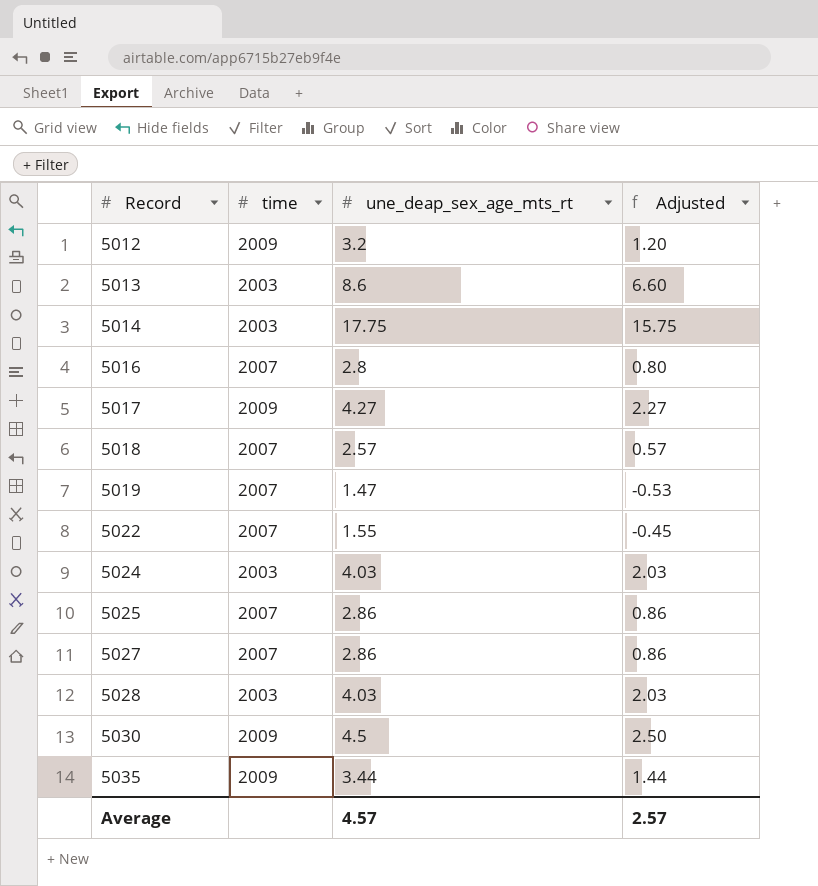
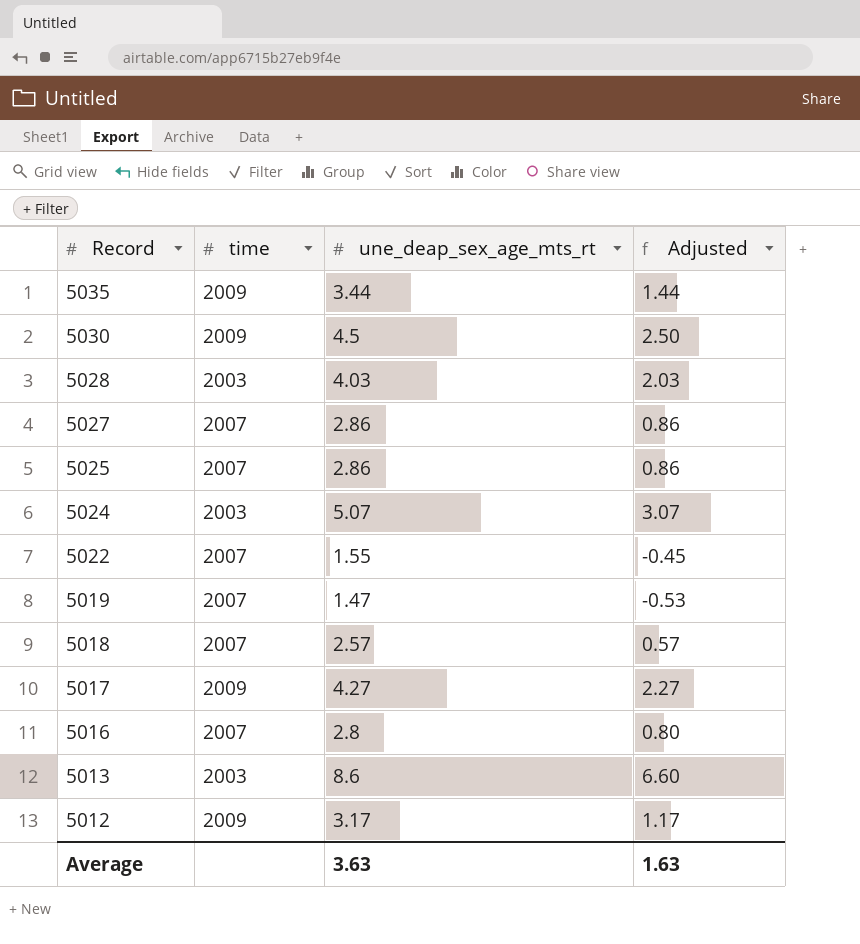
row order: Record ascending -> Record descending
row 5014: 2003 | 17.75 | 15.75 -> none
5024 | une_deap_sex_age_mts_rt: 4.03 -> 5.07
5024 | Adjusted: 2.03 -> 3.07
5012 | une_deap_sex_age_mts_rt: 3.2 -> 3.17
5012 | Adjusted: 1.20 -> 1.17
Average | une_deap_sex_age_mts_rt: 4.57 -> 3.63
Average | Adjusted: 2.57 -> 1.63

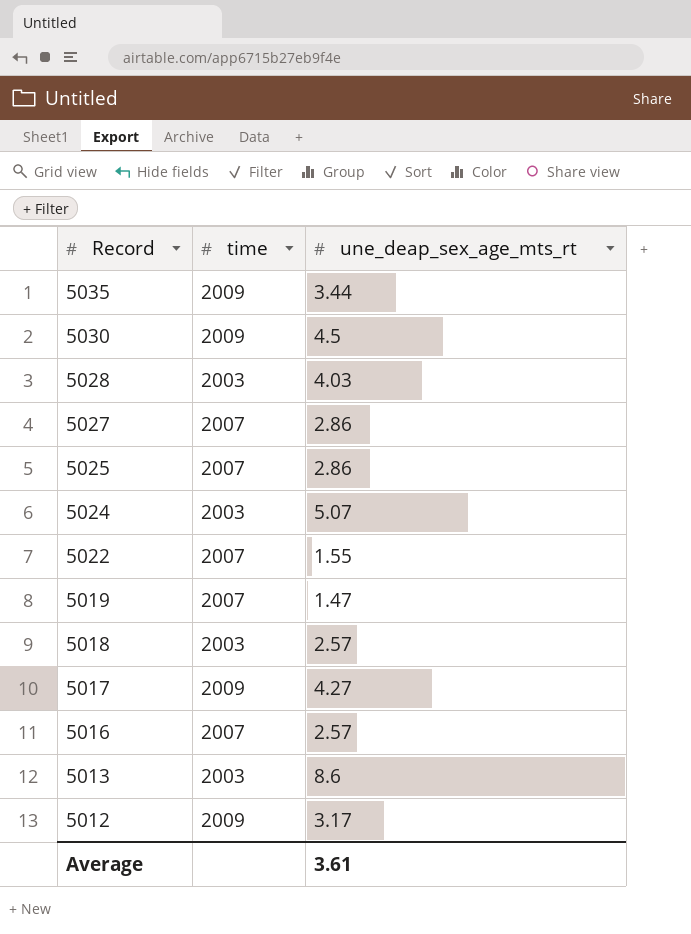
column Adjusted | formula: [une_deap_sex_age_mts_rt] - 2 -> none
5018 | time: 2007 -> 2003
5016 | une_deap_sex_age_mts_rt: 2.8 -> 2.57
Average | une_deap_sex_age_mts_rt: 3.63 -> 3.61

